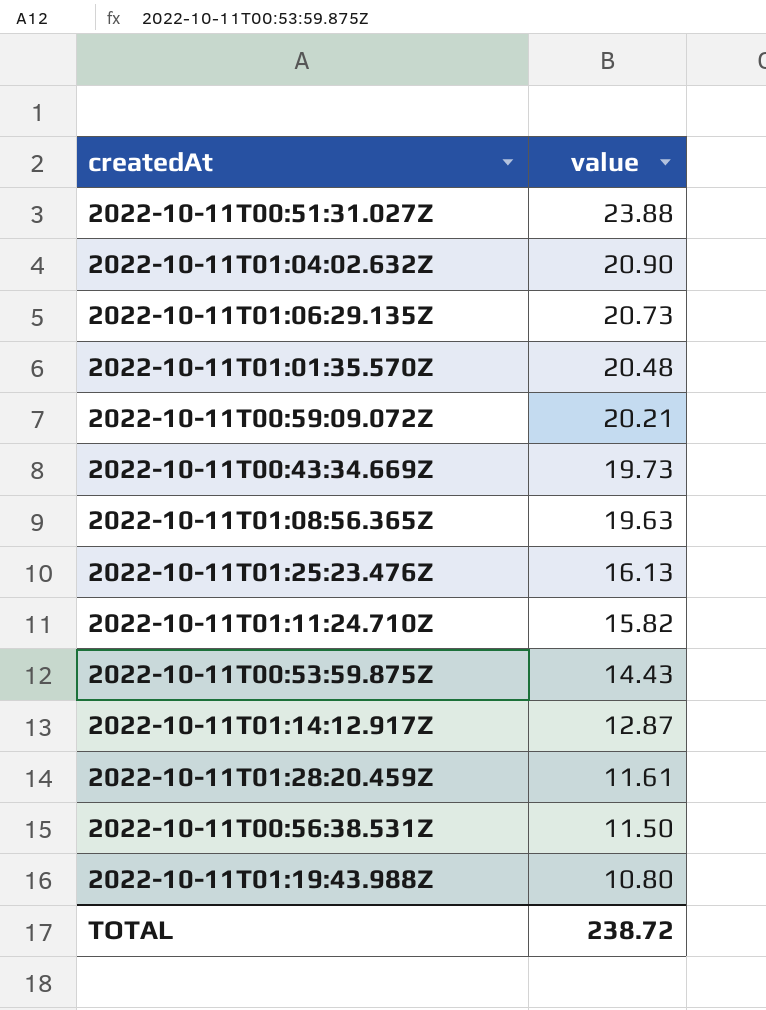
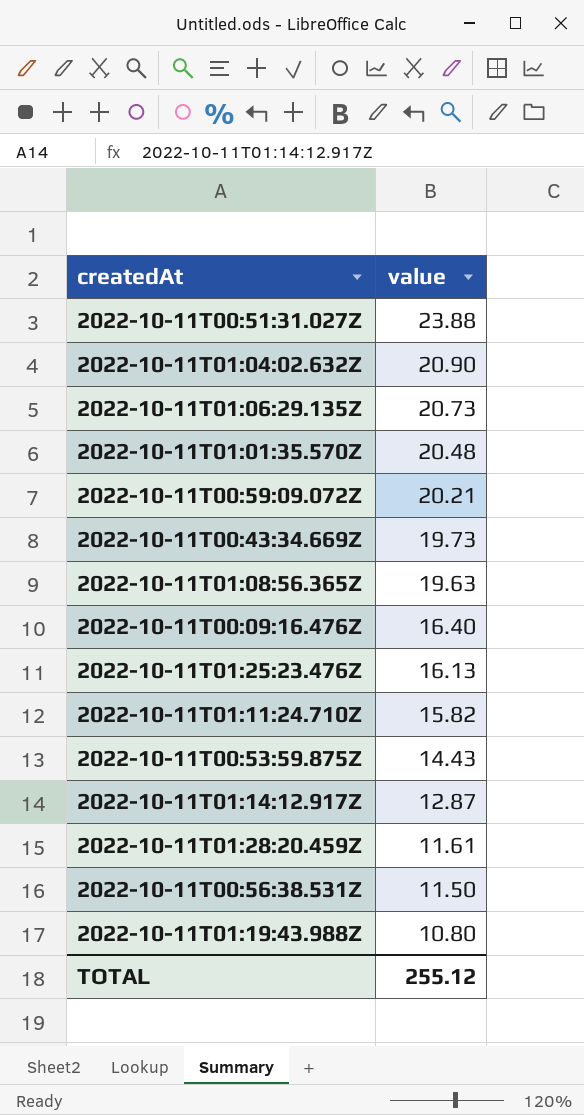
row 2022-10-11T00:09:16.476Z: none -> 16.40
TOTAL | value: 238.72 -> 255.12

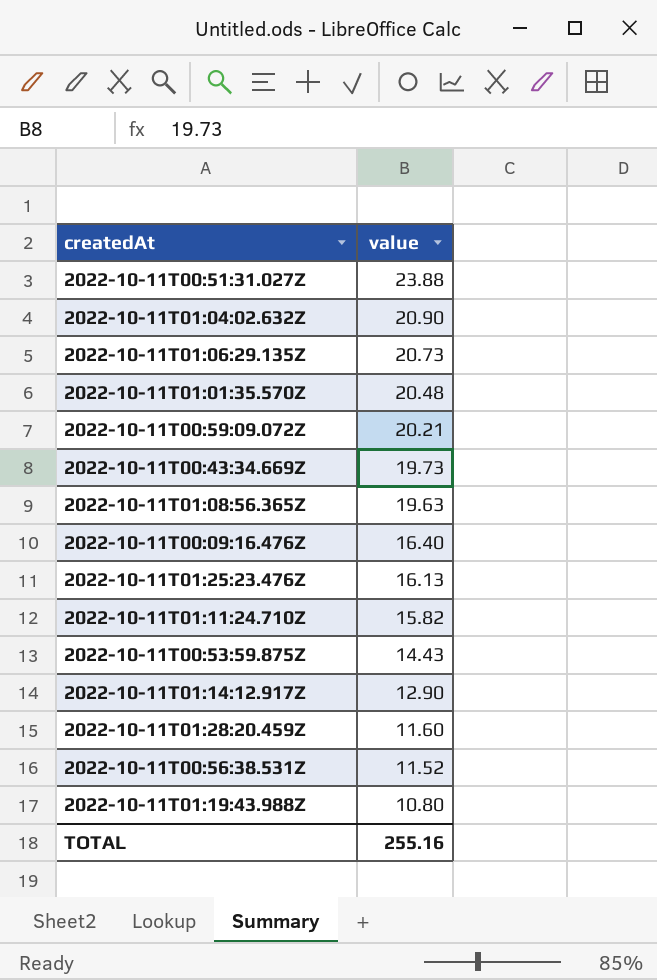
2022-10-11T01:14:12.917Z | value: 12.87 -> 12.90
2022-10-11T01:28:20.459Z | value: 11.61 -> 11.60
2022-10-11T00:56:38.531Z | value: 11.50 -> 11.52
TOTAL | value: 255.12 -> 255.16

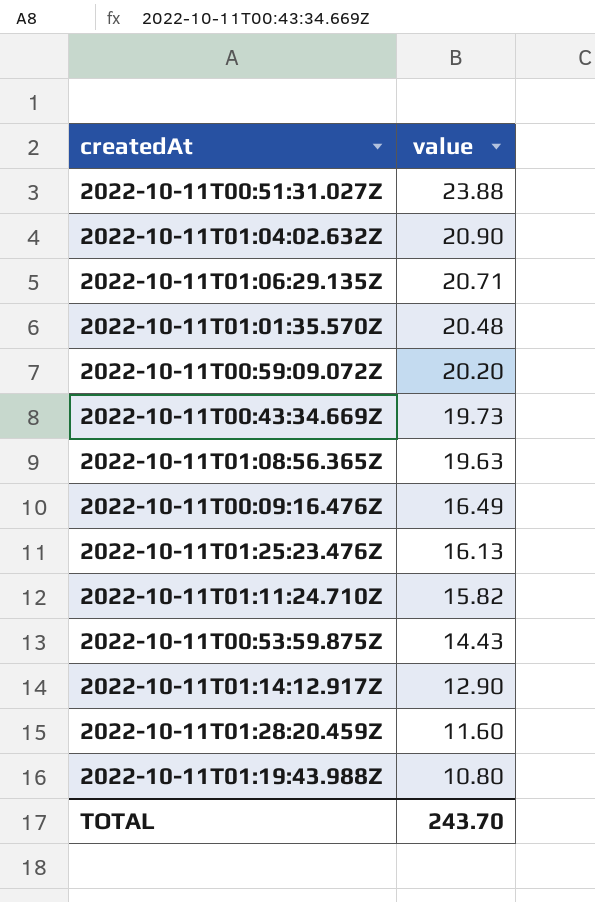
row 2022-10-11T00:56:38.531Z: 11.52 -> none
2022-10-11T01:06:29.135Z | value: 20.73 -> 20.71
2022-10-11T00:59:09.072Z | value: 20.21 -> 20.20
2022-10-11T00:09:16.476Z | value: 16.40 -> 16.49
TOTAL | value: 255.16 -> 243.70

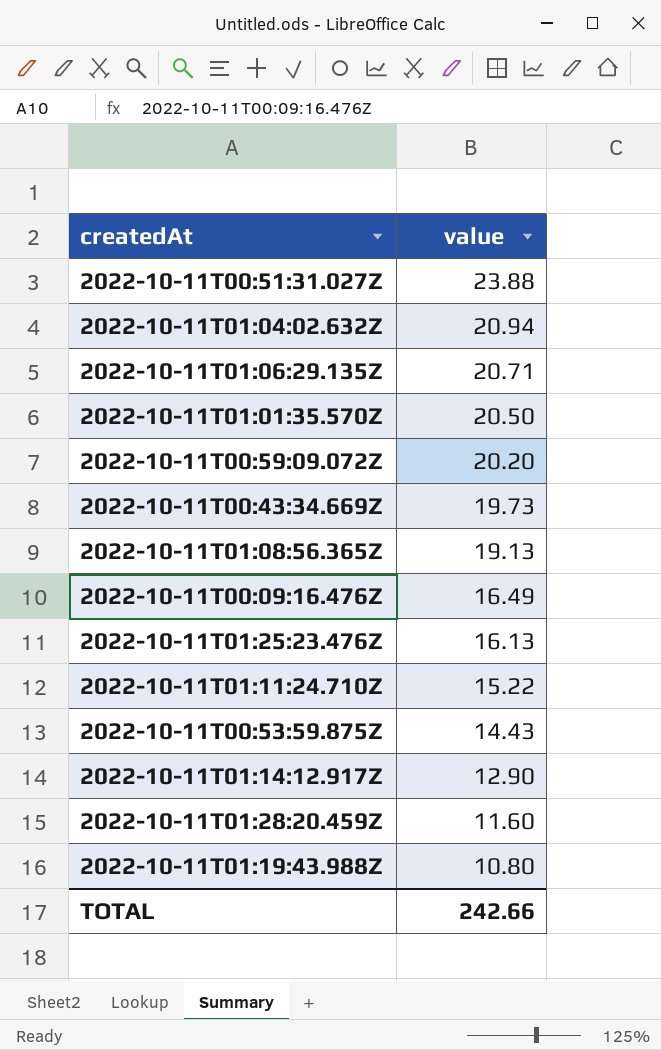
2022-10-11T01:04:02.632Z | value: 20.90 -> 20.94
2022-10-11T01:01:35.570Z | value: 20.48 -> 20.50
2022-10-11T01:08:56.365Z | value: 19.63 -> 19.13
2022-10-11T01:11:24.710Z | value: 15.82 -> 15.22
TOTAL | value: 243.70 -> 242.66

